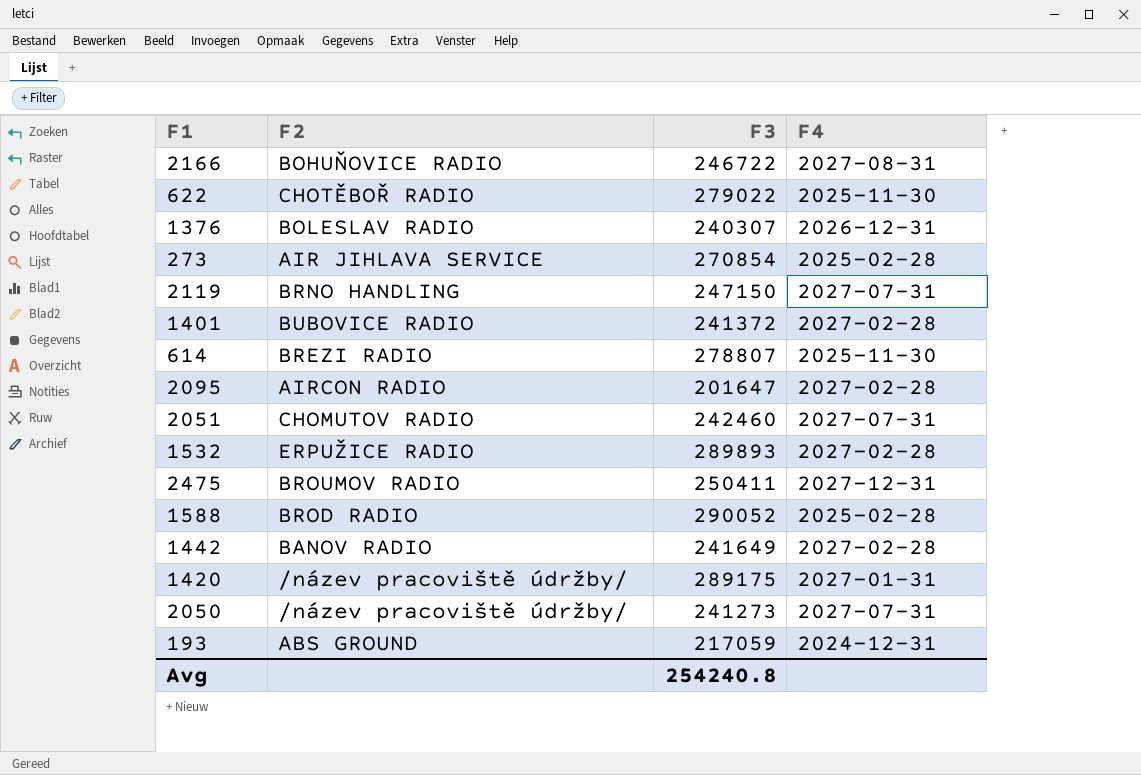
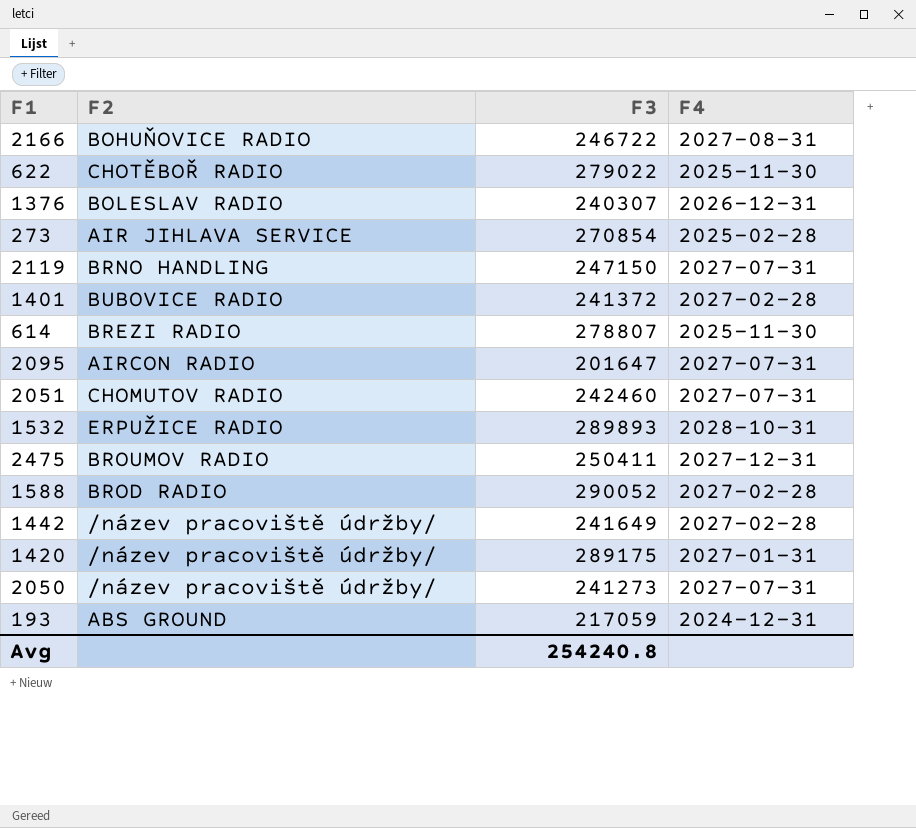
2095 | F4: 2027-02-28 -> 2027-07-31
1532 | F4: 2027-02-28 -> 2028-10-31
1588 | F4: 2025-02-28 -> 2027-02-28
1442 | F2: BANOV RADIO -> /název pracoviště údržby/

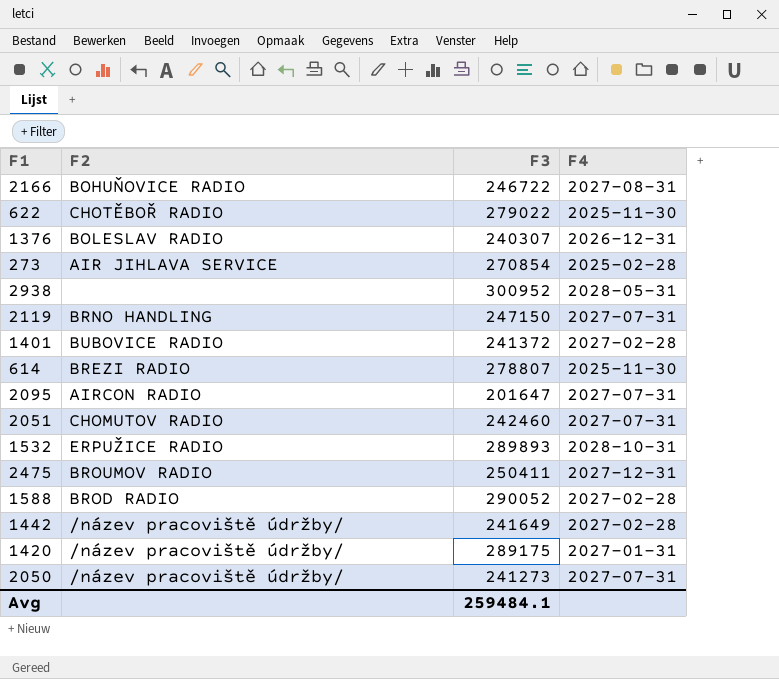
row 193: ABS GROUND | 217059 | 2024-12-31 -> none
row 2938: none -> none | 300952 | 2028-05-31
Avg | F3: 254240.8 -> 259484.1

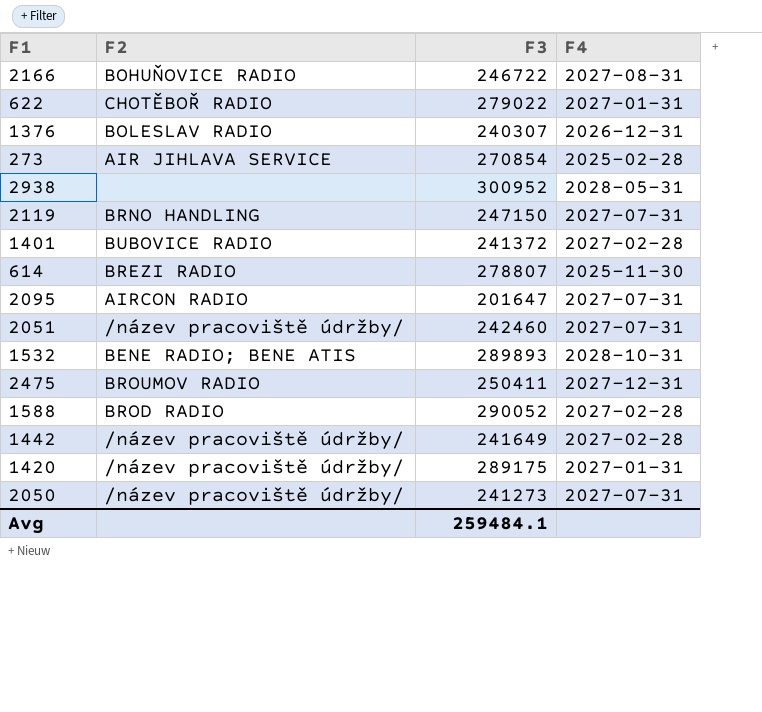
622 | F4: 2025-11-30 -> 2027-01-31
2051 | F2: CHOMUTOV RADIO -> /název pracoviště údržby/
1532 | F2: ERPUŽICE RADIO -> BENE RADIO; BENE ATIS

